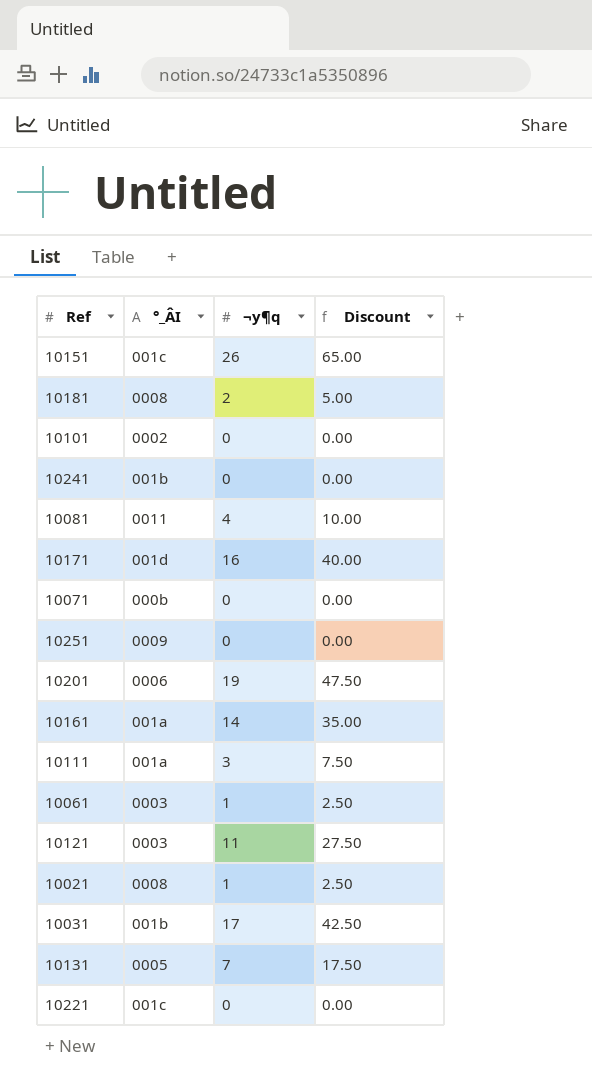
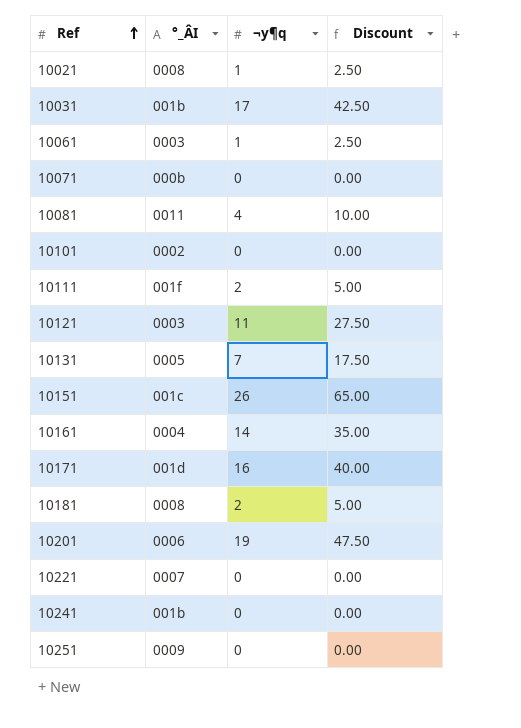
row order: none -> Ref ascending
10111 | °_ÂI: 001a -> 001f
10111 | ¬y¶q: 3 -> 2
10111 | Discount: 7.50 -> 5.00
10161 | °_ÂI: 001a -> 0004
10221 | °_ÂI: 001c -> 0007

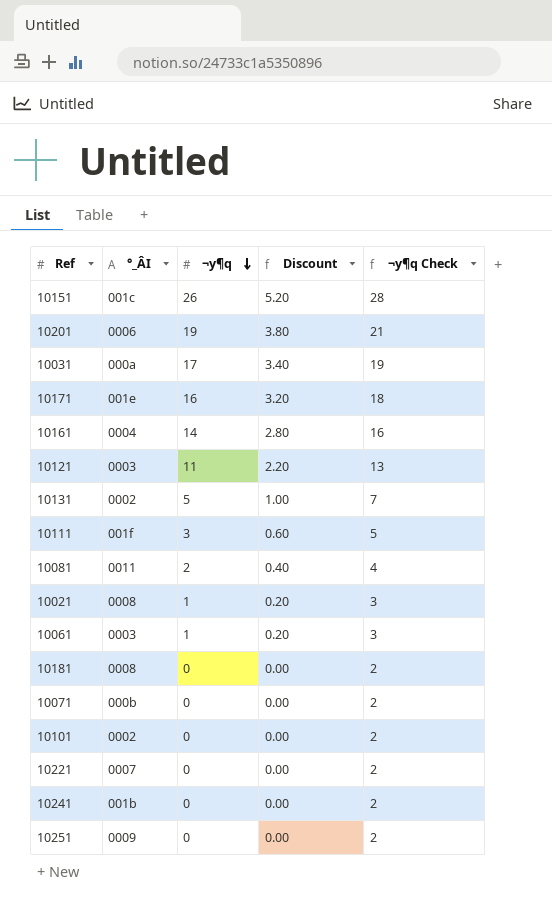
row order: Ref ascending -> ¬y¶q descending
column Discount | formula: [¬y¶q] * 2.5 -> [¬y¶q] * 0.2
column ¬y¶q Check | formula: none -> [¬y¶q] + 2
10031 | °_ÂI: 001b -> 000a
10171 | °_ÂI: 001d -> 001e
10131 | °_ÂI: 0005 -> 0002
10131 | ¬y¶q: 7 -> 5
10111 | ¬y¶q: 2 -> 3
10081 | ¬y¶q: 4 -> 2
10181 | ¬y¶q: 2 -> 0

